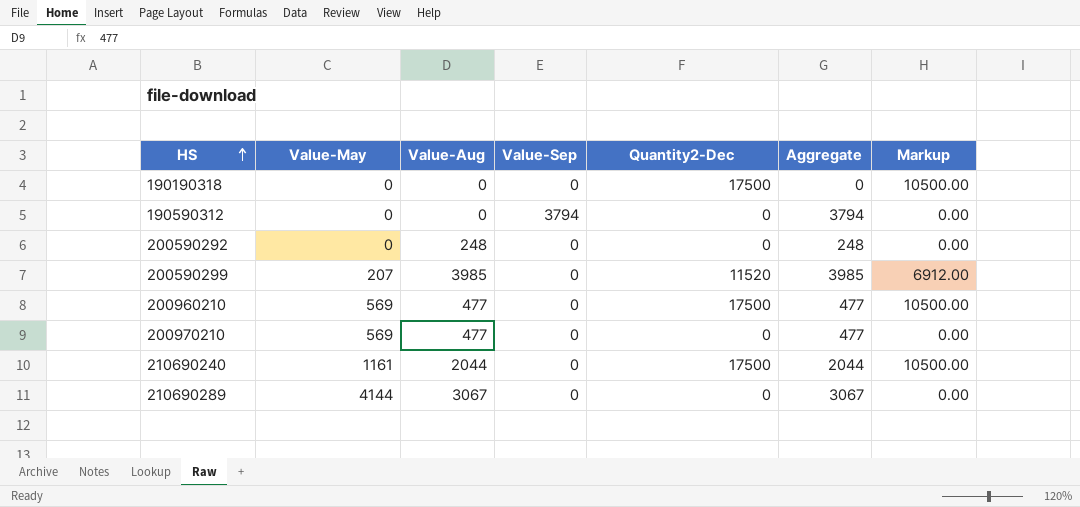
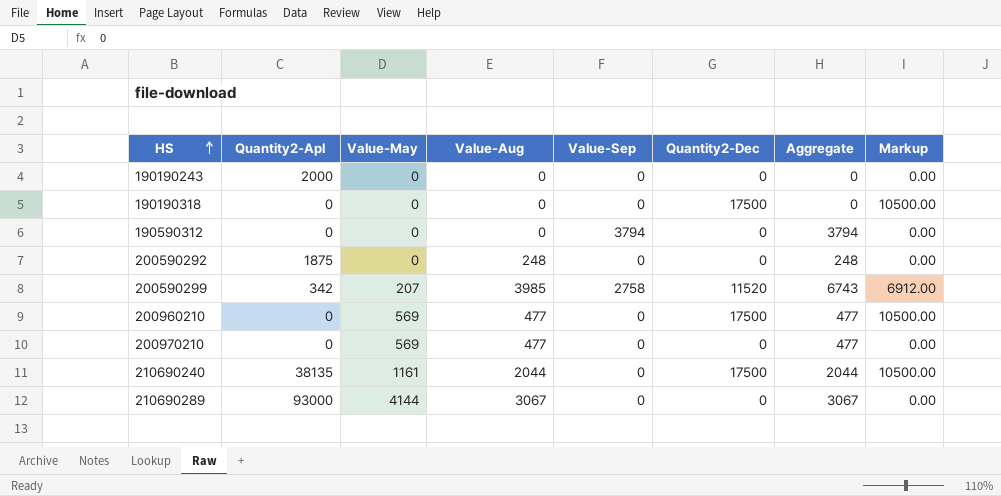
column Quantity2-Apl | position: none -> 2
row 190190243: none -> 2000 | 0 | 0 | 0 | 0 | 0 | 0.00
200590299 | Value-Sep: 0 -> 2758
200590299 | Aggregate: 3985 -> 6743

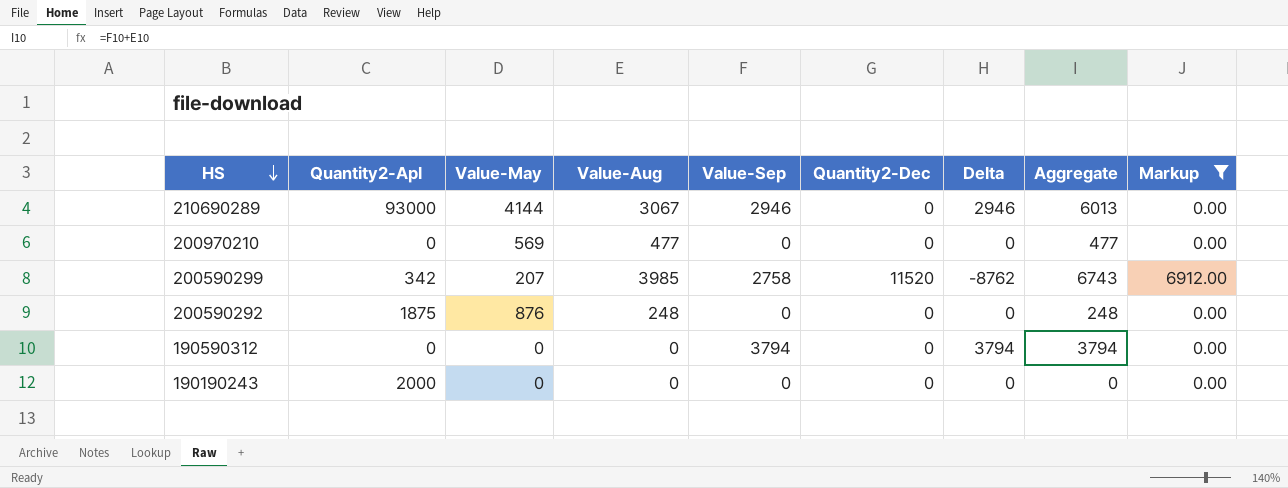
filter: none -> Markup != 10500.00
row order: HS ascending -> HS descending
column Delta | formula: none -> [Value-Sep] - [Quantity2-Dec]
210690289 | Value-Sep: 0 -> 2946
210690289 | Aggregate: 3067 -> 6013
200590292 | Value-May: 0 -> 876

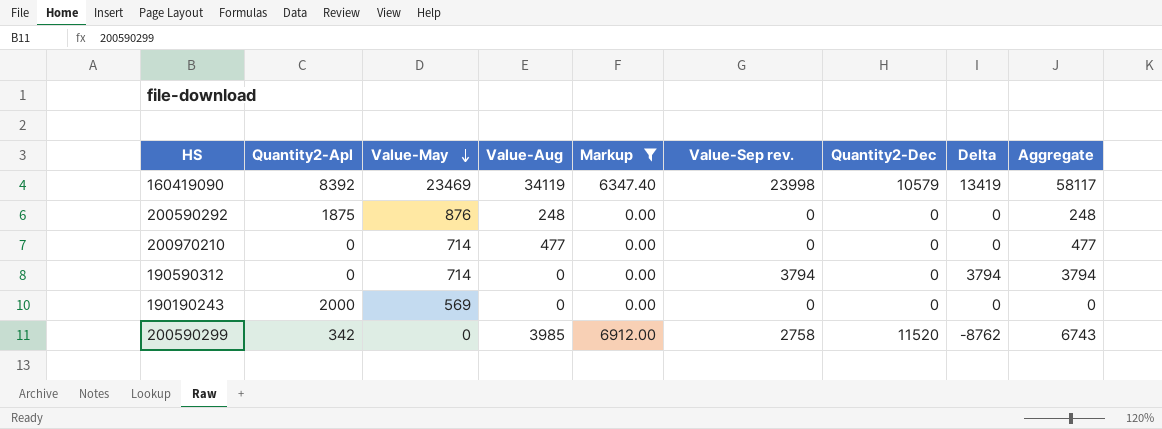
row order: HS descending -> Value-May descending
column Markup | position: 9 -> 5
column name: Value-Sep -> Value-Sep rev.
row 210690289: 93000 | 4144 | 3067 | 2946 | 0 | 2946 | 6013 | 0.00 -> none
row 160419090: none -> 8392 | 23469 | 34119 | 6347.40 | 23998 | 10579 | 13419 | 58117
200970210 | Value-May: 569 -> 714
190590312 | Value-May: 0 -> 714
190190243 | Value-May: 0 -> 569
200590299 | Value-May: 207 -> 0

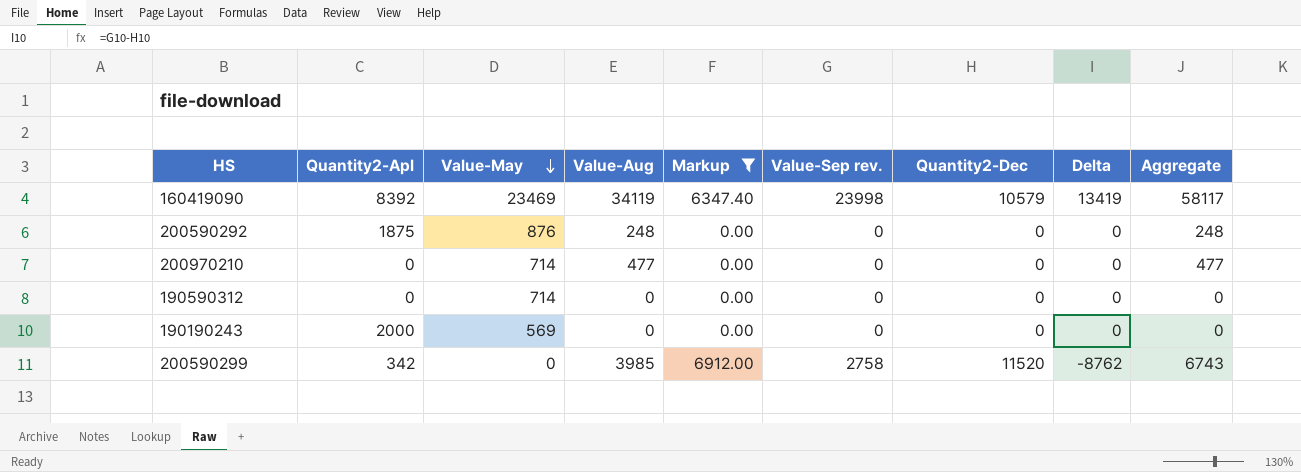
190590312 | Value-Sep rev.: 3794 -> 0
190590312 | Delta: 3794 -> 0
190590312 | Aggregate: 3794 -> 0

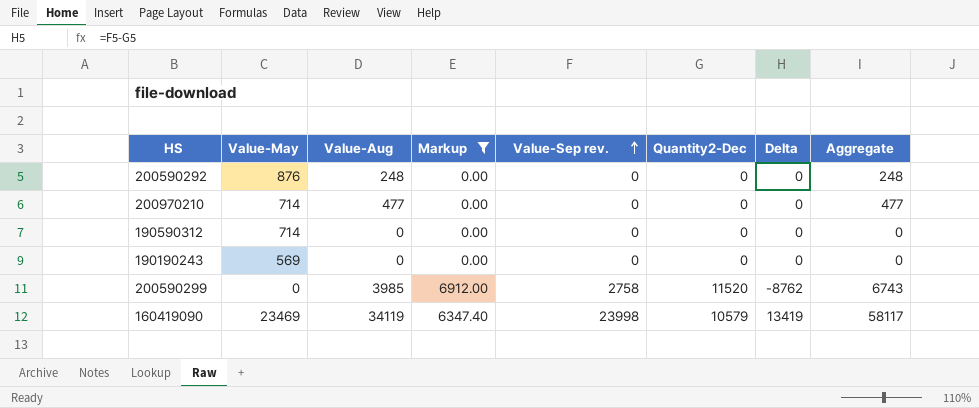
row order: Value-May descending -> Value-Sep rev. ascending
column Quantity2-Apl | position: 2 -> none

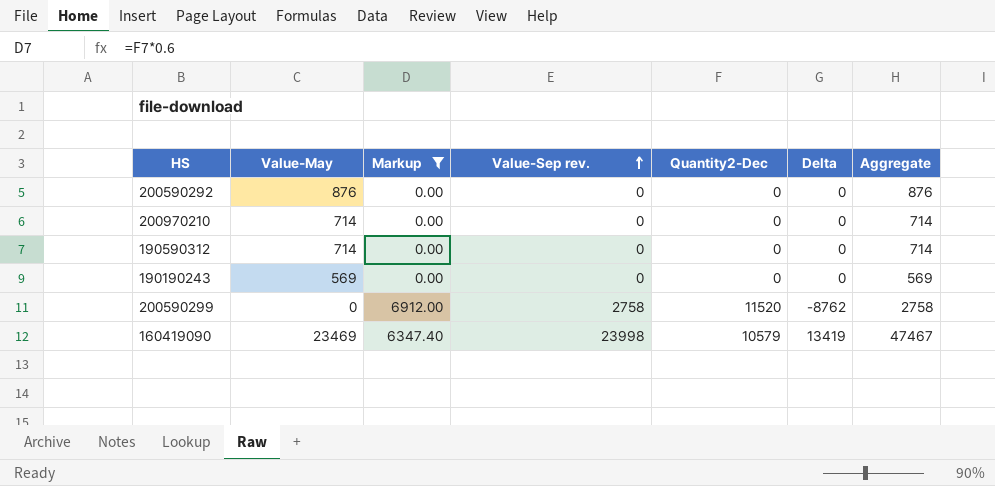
column Value-Aug | position: 3 -> none
column Aggregate | formula: [Value-Aug] + [Value-Sep rev.] -> [Value-May] + [Value-Sep rev.]

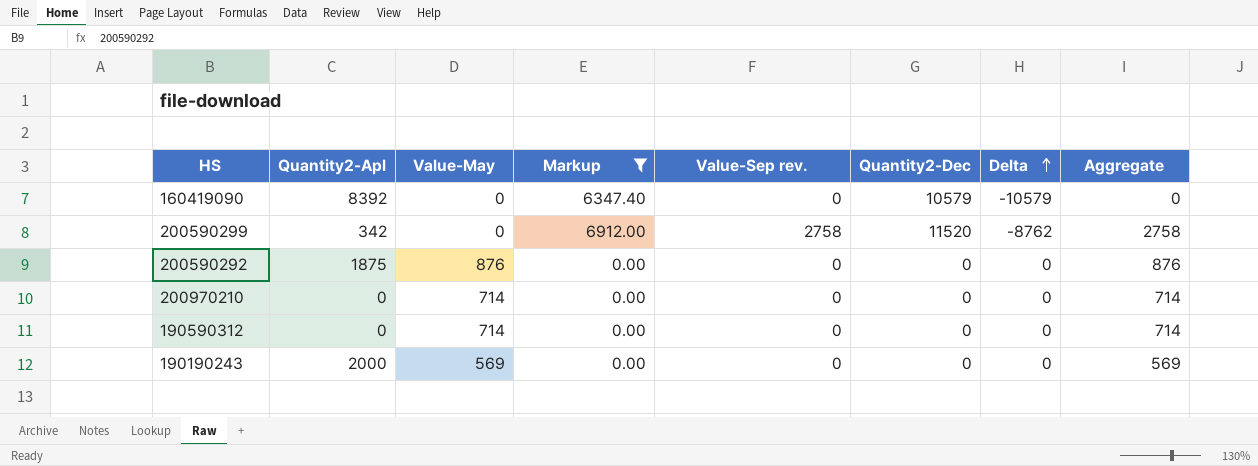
row order: Value-Sep rev. ascending -> Delta ascending
column Quantity2-Apl | position: none -> 2
160419090 | Value-May: 23469 -> 0
160419090 | Value-Sep rev.: 23998 -> 0
160419090 | Delta: 13419 -> -10579
160419090 | Aggregate: 47467 -> 0

